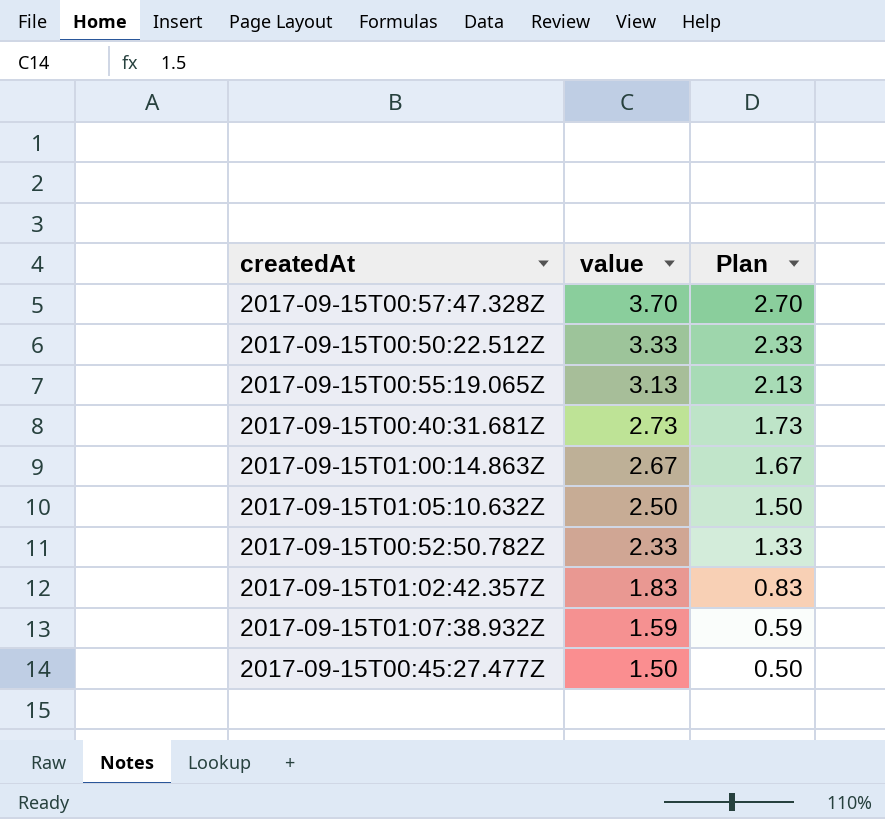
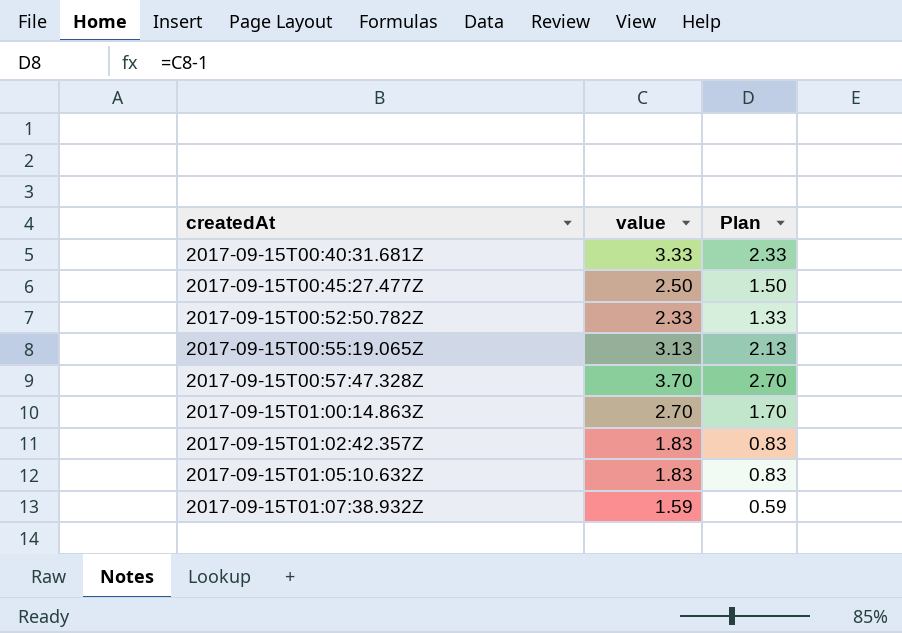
row order: value descending -> createdAt ascending
row 2017-09-15T00:50:22.512Z: 3.33 | 2.33 -> none
2017-09-15T00:40:31.681Z | value: 2.73 -> 3.33
2017-09-15T00:40:31.681Z | Plan: 1.73 -> 2.33
2017-09-15T00:45:27.477Z | value: 1.50 -> 2.50
2017-09-15T00:45:27.477Z | Plan: 0.50 -> 1.50
2017-09-15T01:00:14.863Z | value: 2.67 -> 2.70
2017-09-15T01:00:14.863Z | Plan: 1.67 -> 1.70
2017-09-15T01:05:10.632Z | value: 2.50 -> 1.83
2017-09-15T01:05:10.632Z | Plan: 1.50 -> 0.83

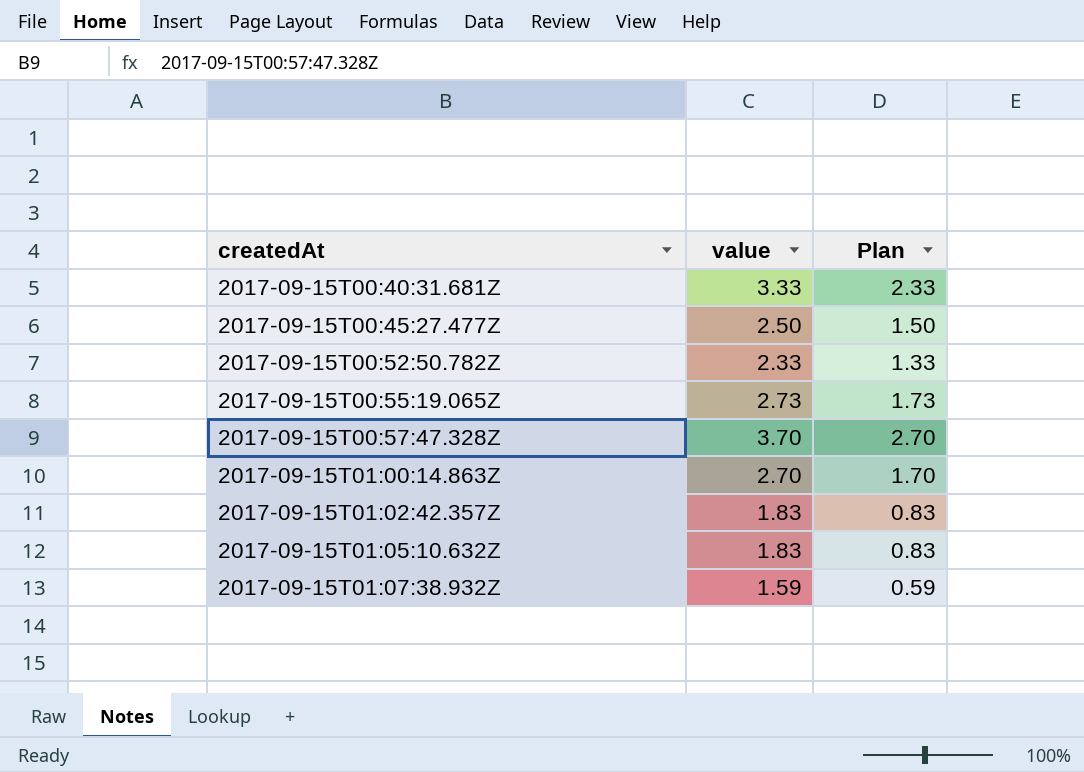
2017-09-15T00:55:19.065Z | value: 3.13 -> 2.73
2017-09-15T00:55:19.065Z | Plan: 2.13 -> 1.73

